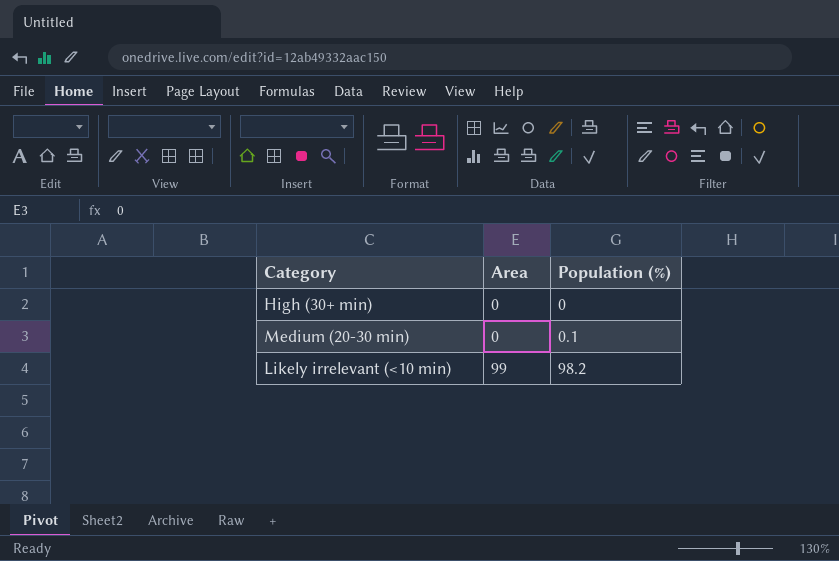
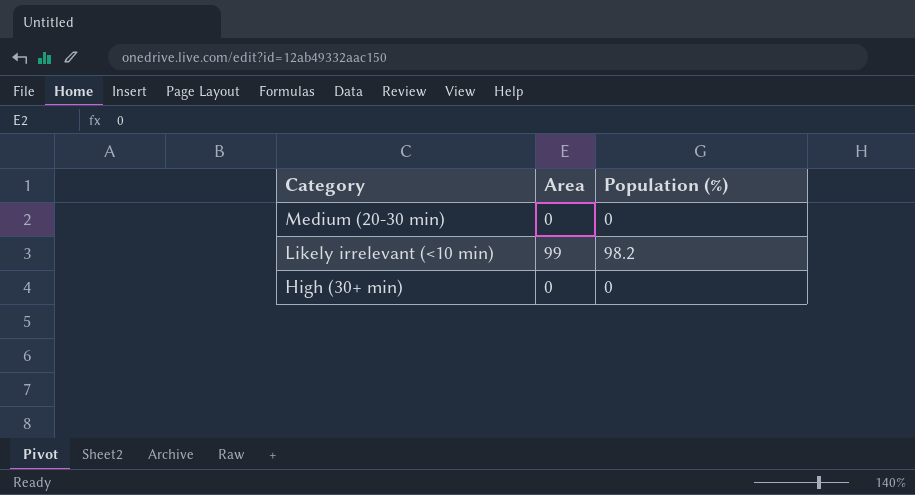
row order: Area ascending -> Category descending
Medium (20-30 min) | Population (%): 0.1 -> 0

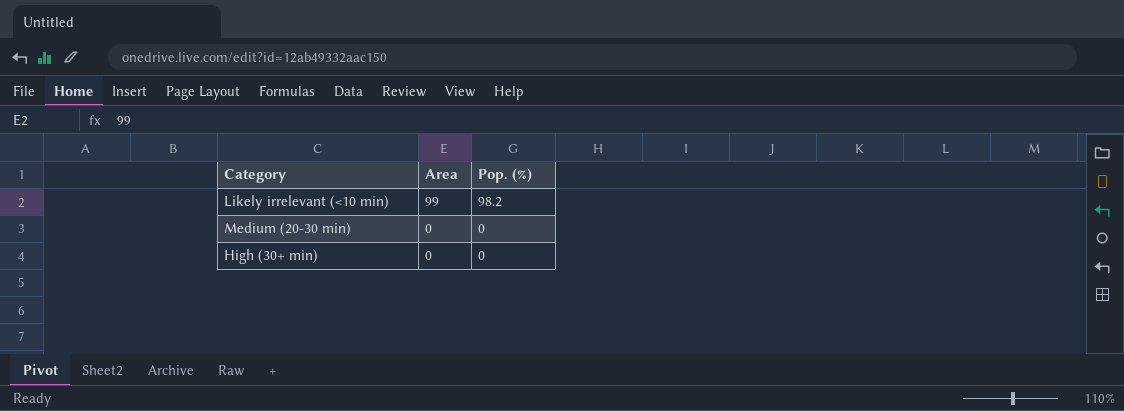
row order: Category descending -> Area descending
column name: Population (%) -> Pop. (%)

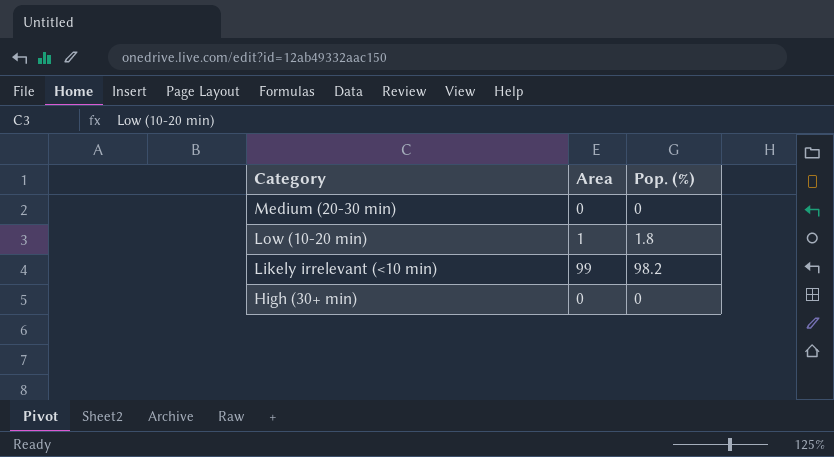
row order: Area descending -> Category descending
row Low (10-20 min): none -> 1 | 1.8

